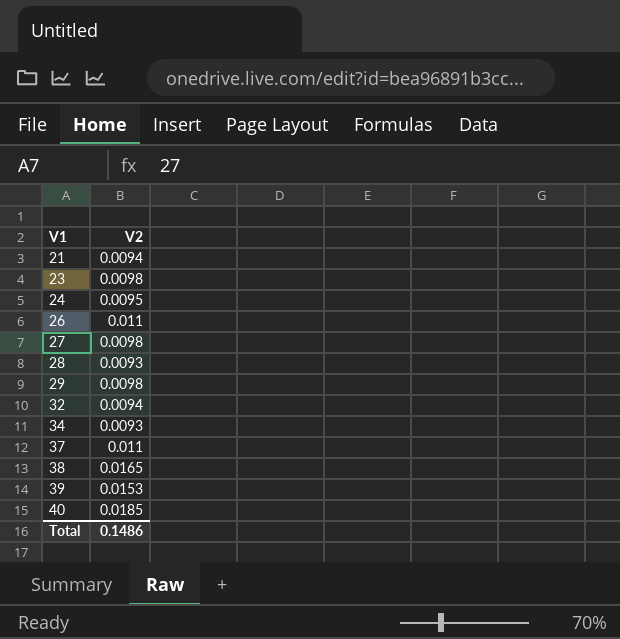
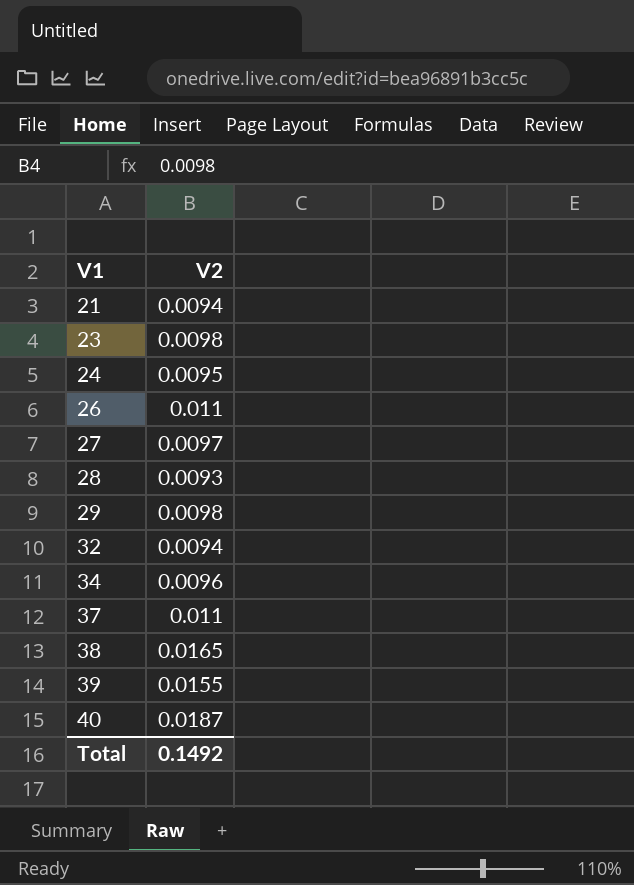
27 | V2: 0.0098 -> 0.0097
34 | V2: 0.0093 -> 0.0096
39 | V2: 0.0153 -> 0.0155
40 | V2: 0.0185 -> 0.0187
Total | V2: 0.1486 -> 0.1492

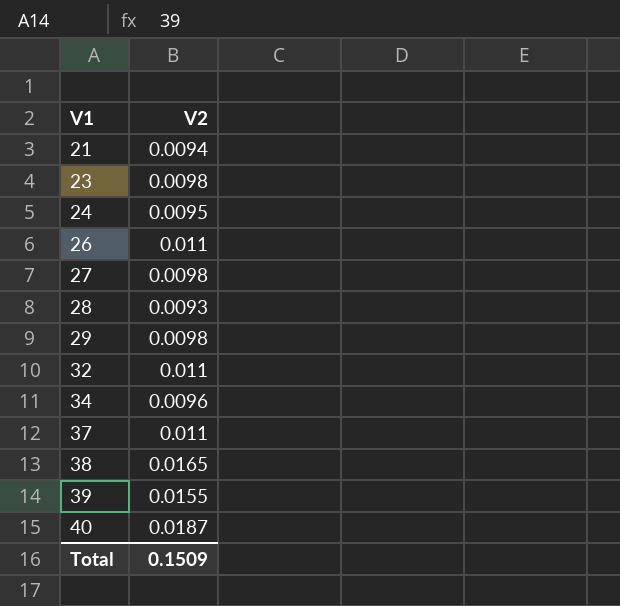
27 | V2: 0.0097 -> 0.0098
32 | V2: 0.0094 -> 0.011
Total | V2: 0.1492 -> 0.1509

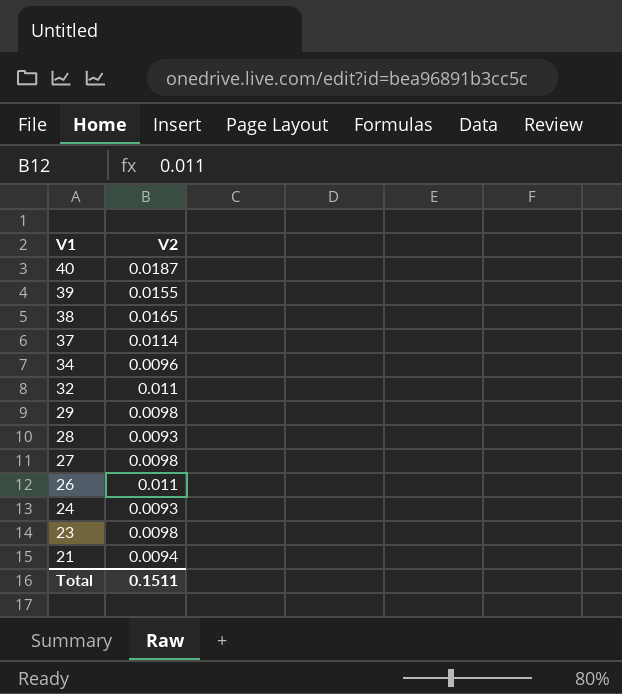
row order: V1 ascending -> V1 descending
37 | V2: 0.011 -> 0.0114
24 | V2: 0.0095 -> 0.0093
Total | V2: 0.1509 -> 0.1511

